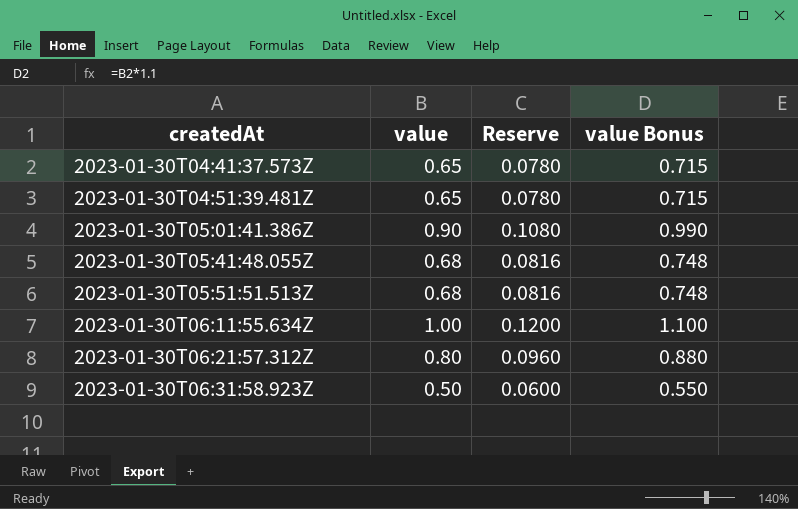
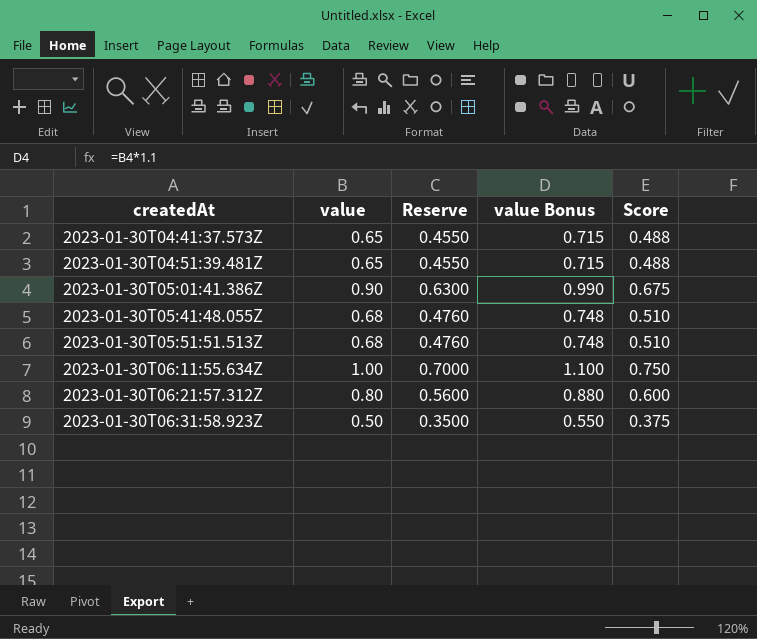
column Reserve | formula: [value] * 0.12 -> [value] * 0.7
column Score | formula: none -> [value] * 0.75

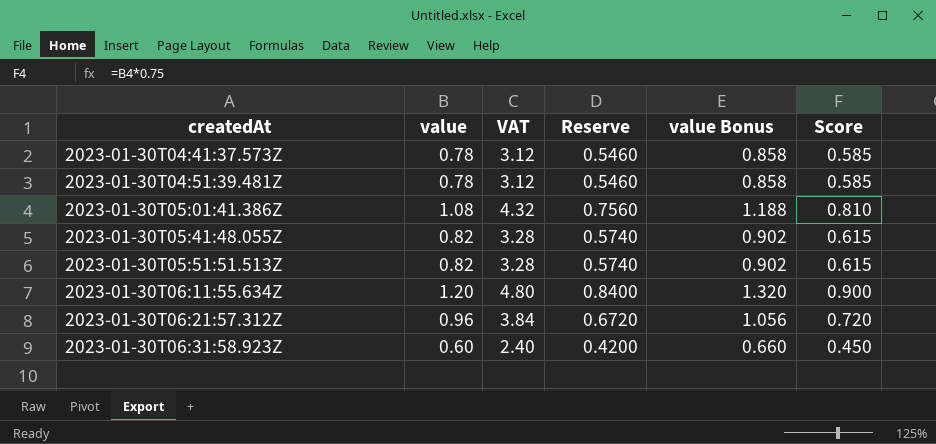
column VAT | formula: none -> [value] * 4
2023-01-30T04:41:37.573Z | value: 0.65 -> 0.78
2023-01-30T04:41:37.573Z | Reserve: 0.4550 -> 0.5460
2023-01-30T04:41:37.573Z | value Bonus: 0.715 -> 0.858
2023-01-30T04:41:37.573Z | Score: 0.488 -> 0.585
2023-01-30T04:51:39.481Z | value: 0.65 -> 0.78
2023-01-30T04:51:39.481Z | Reserve: 0.4550 -> 0.5460
2023-01-30T04:51:39.481Z | value Bonus: 0.715 -> 0.858
2023-01-30T04:51:39.481Z | Score: 0.488 -> 0.585
2023-01-30T05:01:41.386Z | value: 0.90 -> 1.08
2023-01-30T05:01:41.386Z | Reserve: 0.6300 -> 0.7560
2023-01-30T05:01:41.386Z | value Bonus: 0.990 -> 1.188
2023-01-30T05:01:41.386Z | Score: 0.675 -> 0.810
2023-01-30T05:41:48.055Z | value: 0.68 -> 0.82
2023-01-30T05:41:48.055Z | Reserve: 0.4760 -> 0.5740
2023-01-30T05:41:48.055Z | value Bonus: 0.748 -> 0.902
2023-01-30T05:41:48.055Z | Score: 0.510 -> 0.615
2023-01-30T05:51:51.513Z | value: 0.68 -> 0.82
2023-01-30T05:51:51.513Z | Reserve: 0.4760 -> 0.5740
2023-01-30T05:51:51.513Z | value Bonus: 0.748 -> 0.902
2023-01-30T05:51:51.513Z | Score: 0.510 -> 0.615
2023-01-30T06:11:55.634Z | value: 1.00 -> 1.20
2023-01-30T06:11:55.634Z | Reserve: 0.7000 -> 0.8400
2023-01-30T06:11:55.634Z | value Bonus: 1.100 -> 1.320
2023-01-30T06:11:55.634Z | Score: 0.750 -> 0.900
2023-01-30T06:21:57.312Z | value: 0.80 -> 0.96
2023-01-30T06:21:57.312Z | Reserve: 0.5600 -> 0.6720
2023-01-30T06:21:57.312Z | value Bonus: 0.880 -> 1.056
2023-01-30T06:21:57.312Z | Score: 0.600 -> 0.720
2023-01-30T06:31:58.923Z | value: 0.50 -> 0.60
2023-01-30T06:31:58.923Z | Reserve: 0.3500 -> 0.4200
2023-01-30T06:31:58.923Z | value Bonus: 0.550 -> 0.660
2023-01-30T06:31:58.923Z | Score: 0.375 -> 0.450

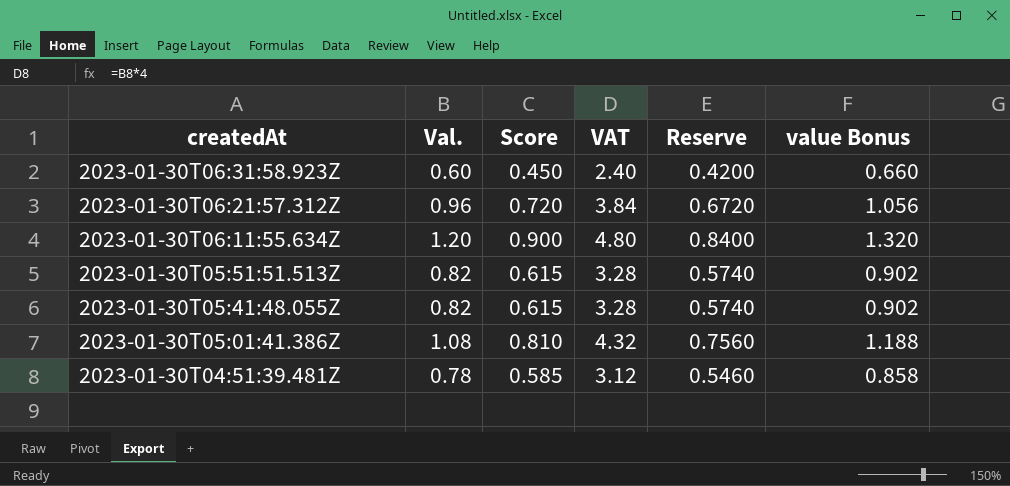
row order: createdAt ascending -> createdAt descending
column name: value -> Val.
column Score | position: 6 -> 3
row 2023-01-30T04:41:37.573Z: 0.78 | 3.12 | 0.5460 | 0.858 | 0.585 -> none

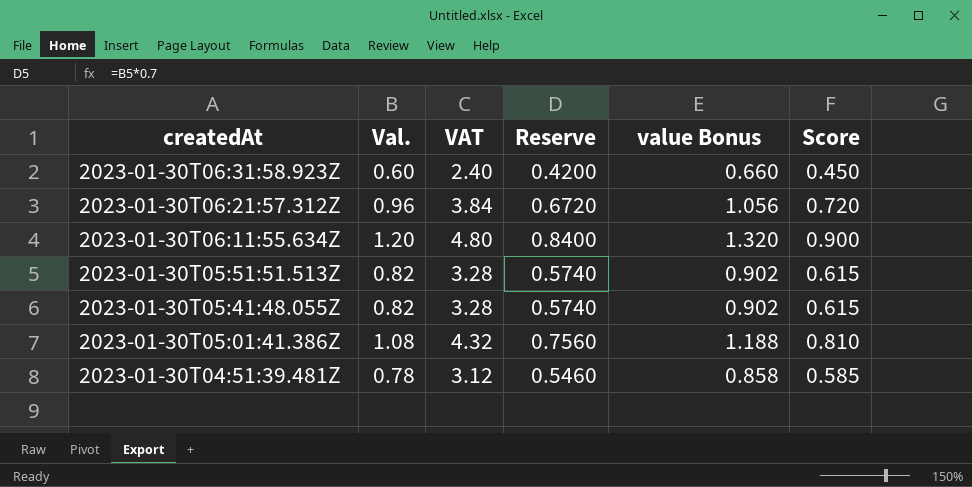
column Score | position: 3 -> 6

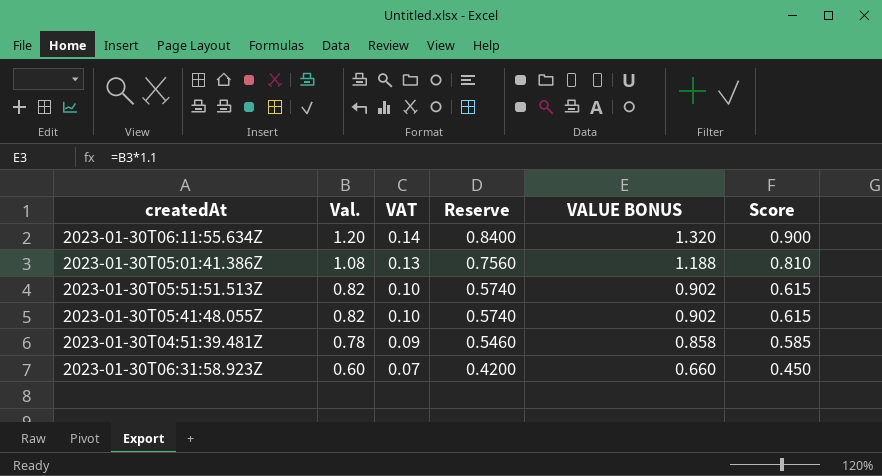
row order: createdAt descending -> Val. descending
column VAT | formula: [Val.] * 4 -> [Val.] * 0.12
column name: value Bonus -> VALUE BONUS
row 2023-01-30T06:21:57.312Z: 0.96 | 3.84 | 0.6720 | 1.056 | 0.720 -> none

